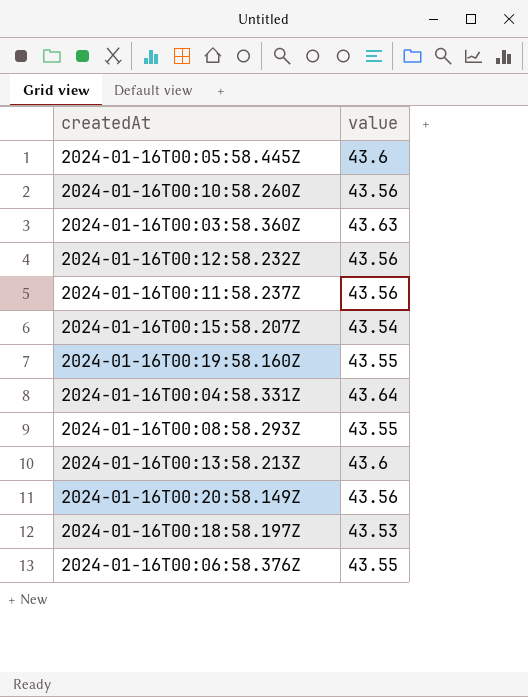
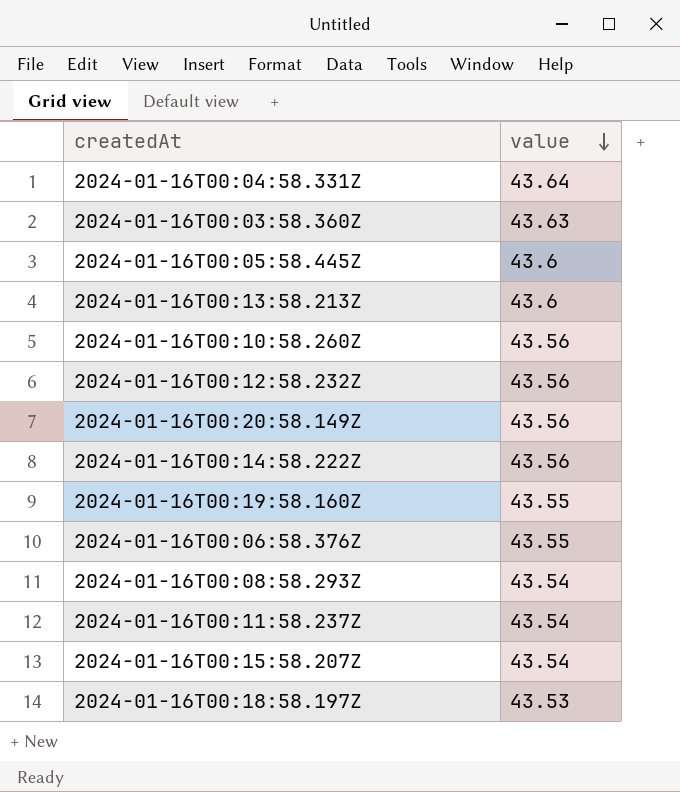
row order: none -> value descending
row 2024-01-16T00:14:58.222Z: none -> 43.56
2024-01-16T00:08:58.293Z | value: 43.55 -> 43.54
2024-01-16T00:11:58.237Z | value: 43.56 -> 43.54

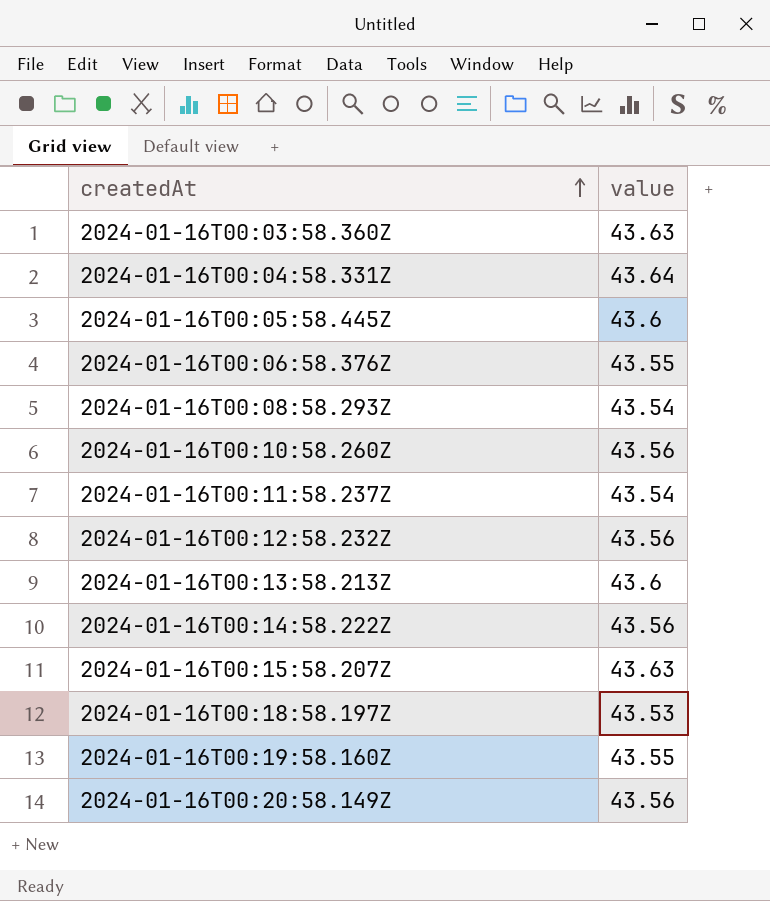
row order: value descending -> createdAt ascending
2024-01-16T00:15:58.207Z | value: 43.54 -> 43.63

